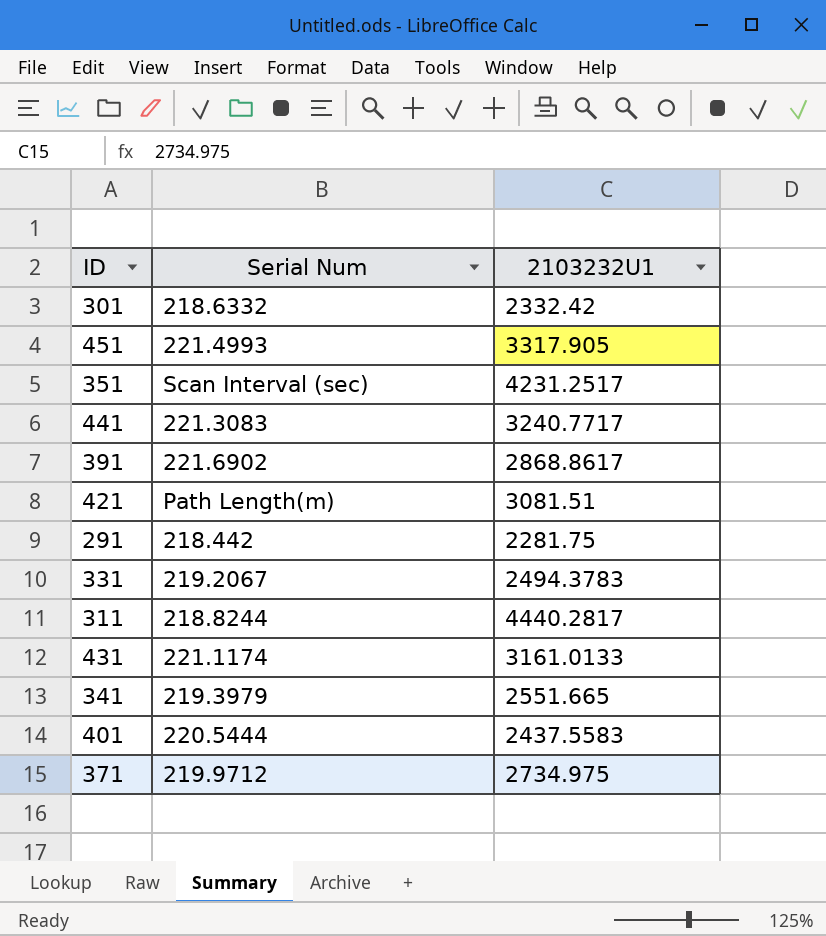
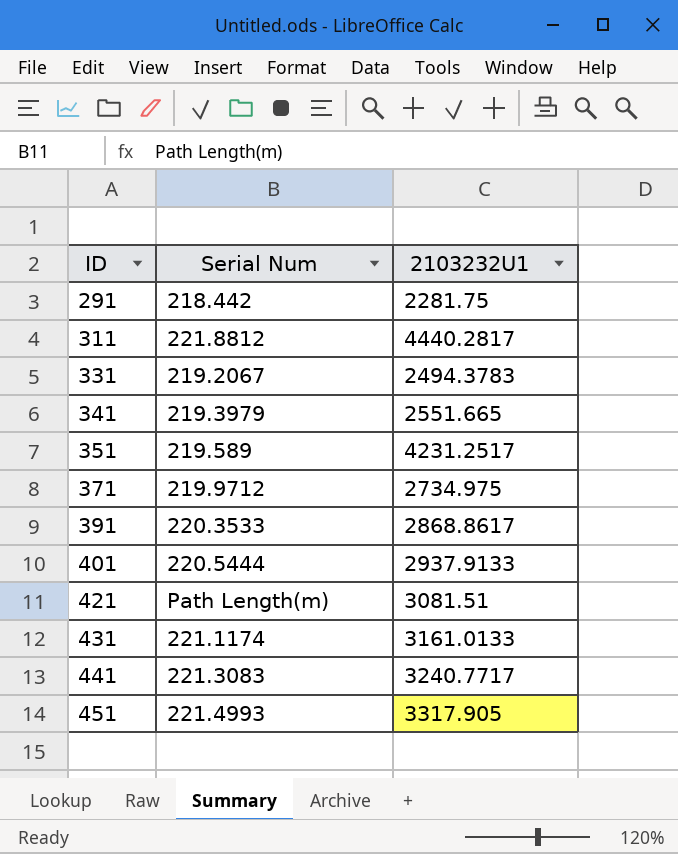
row order: none -> ID ascending
row 301: 218.6332 | 2332.42 -> none
311 | Serial Num: 218.8244 -> 221.8812
351 | Serial Num: Scan Interval (sec) -> 219.589
391 | Serial Num: 221.6902 -> 220.3533
401 | 2103232U1: 2437.5583 -> 2937.9133

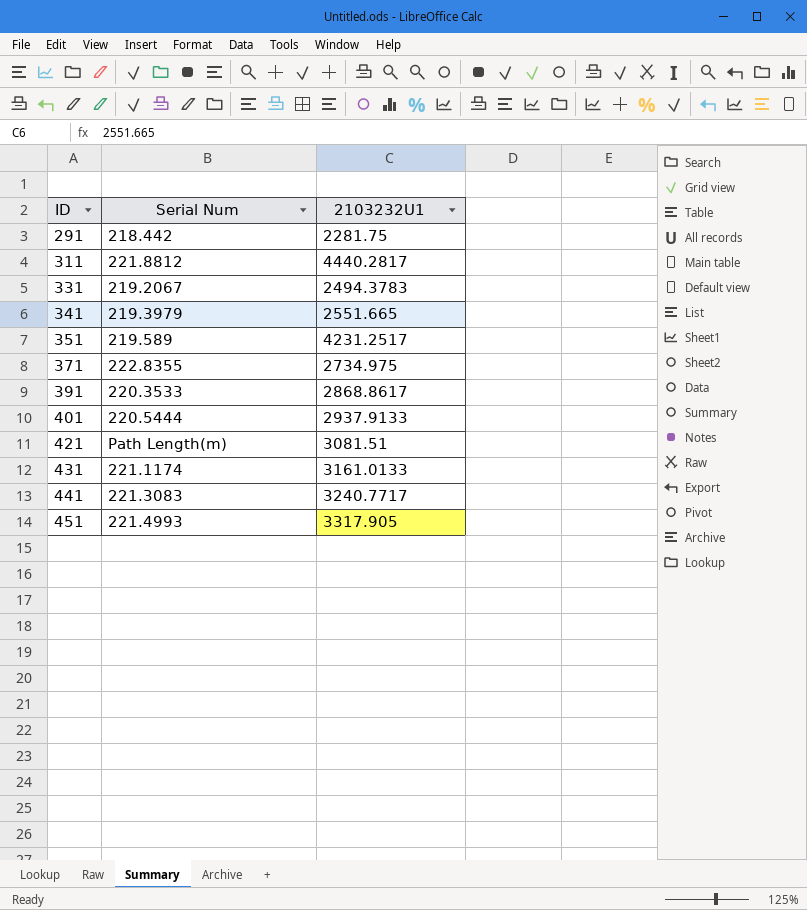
371 | Serial Num: 219.9712 -> 222.8355

